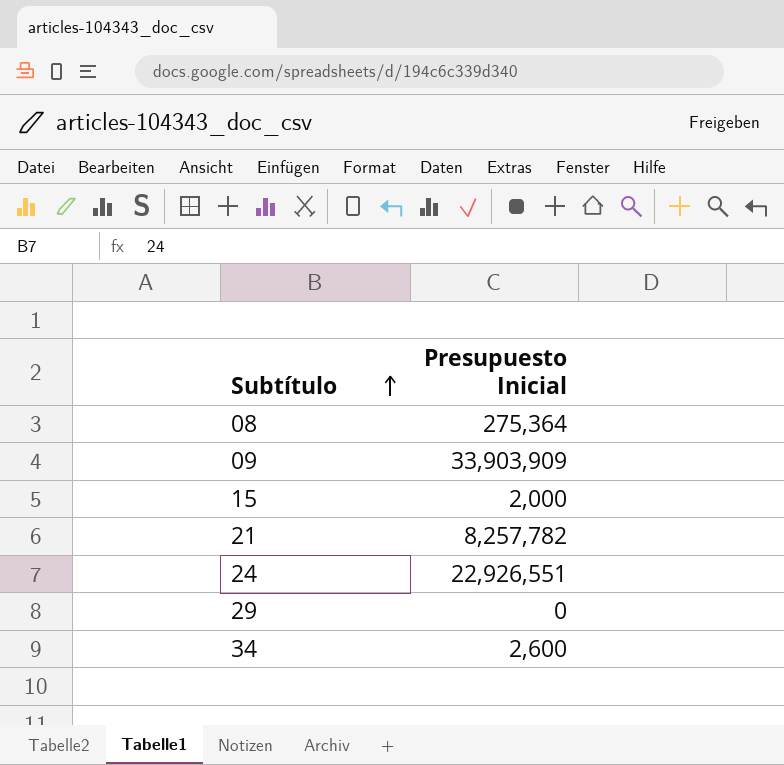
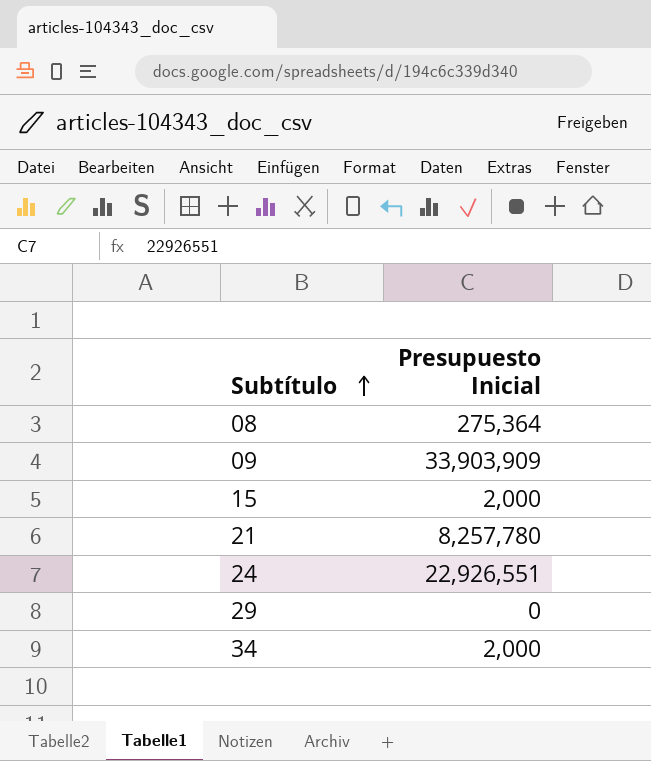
21 | Presupuesto Inicial: 8,257,782 -> 8,257,780
34 | Presupuesto Inicial: 2,600 -> 2,000

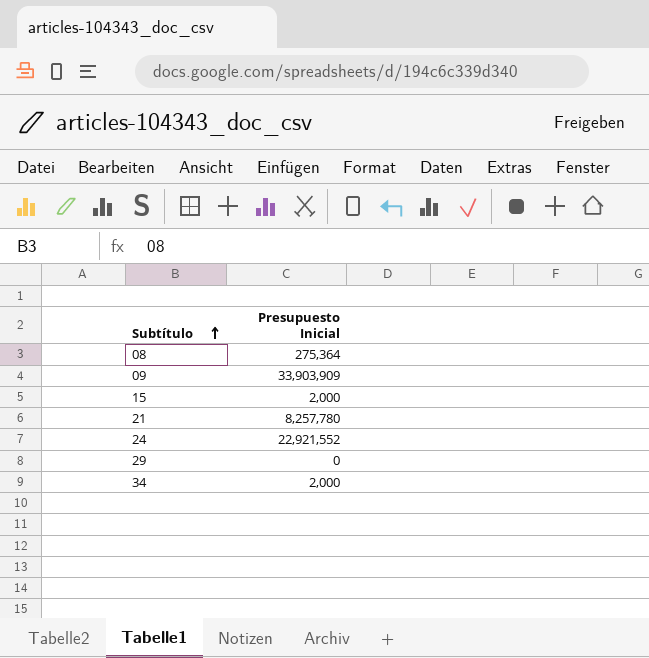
24 | Presupuesto Inicial: 22,926,551 -> 22,921,552

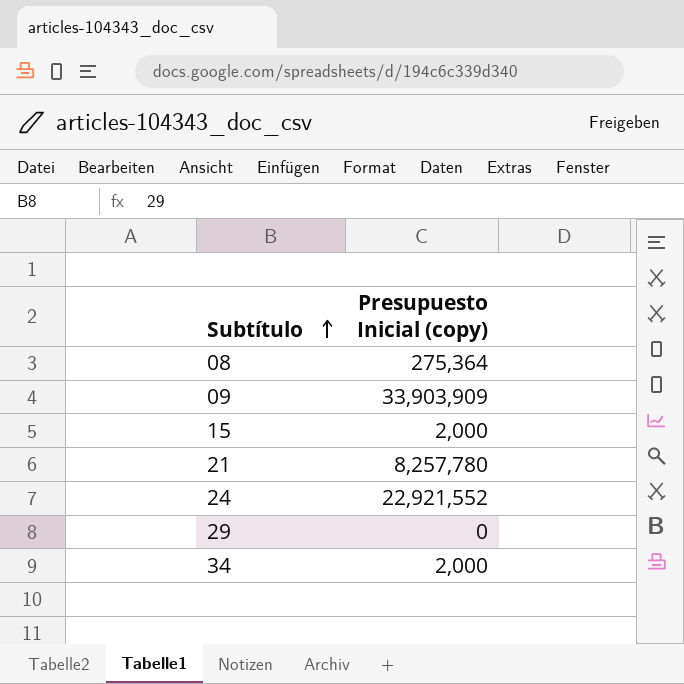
column name: Presupuesto Inicial -> Presupuesto Inicial (copy)

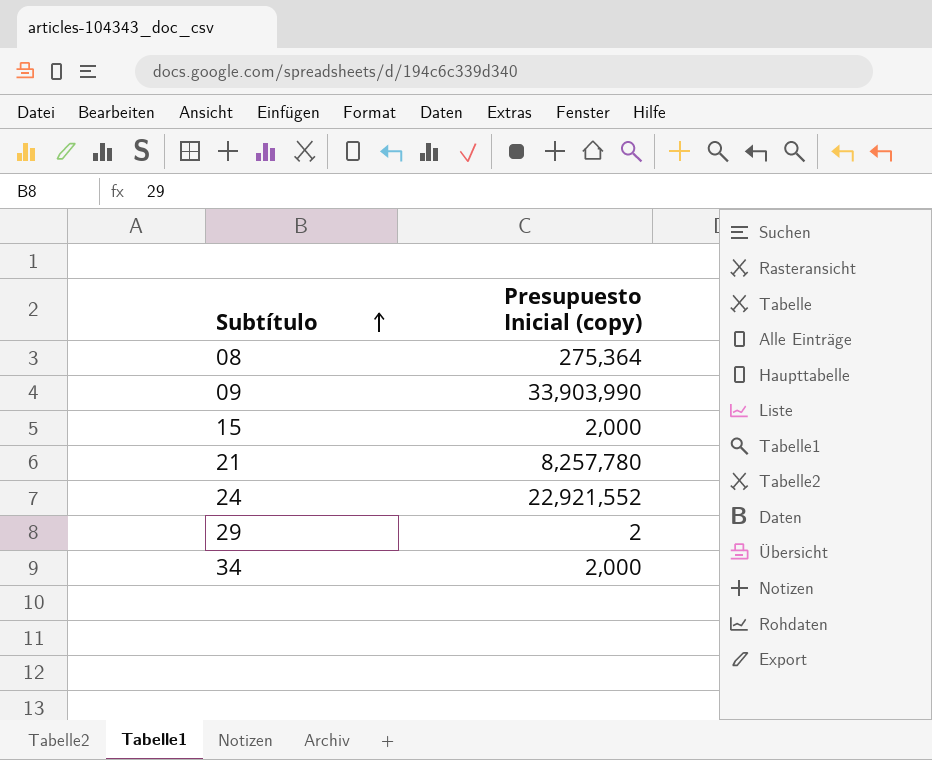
09 | Presupuesto Inicial (copy): 33,903,909 -> 33,903,990
29 | Presupuesto Inicial (copy): 0 -> 2

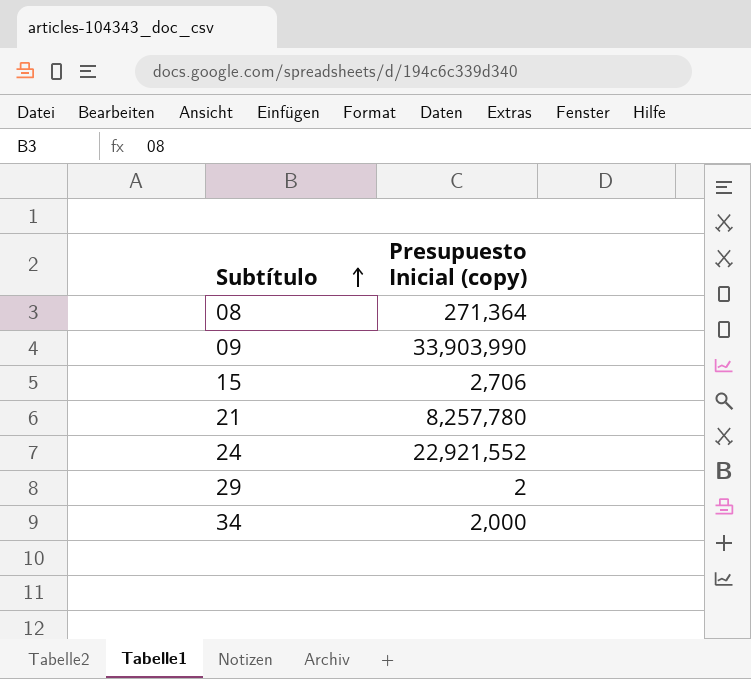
08 | Presupuesto Inicial (copy): 275,364 -> 271,364
15 | Presupuesto Inicial (copy): 2,000 -> 2,706

